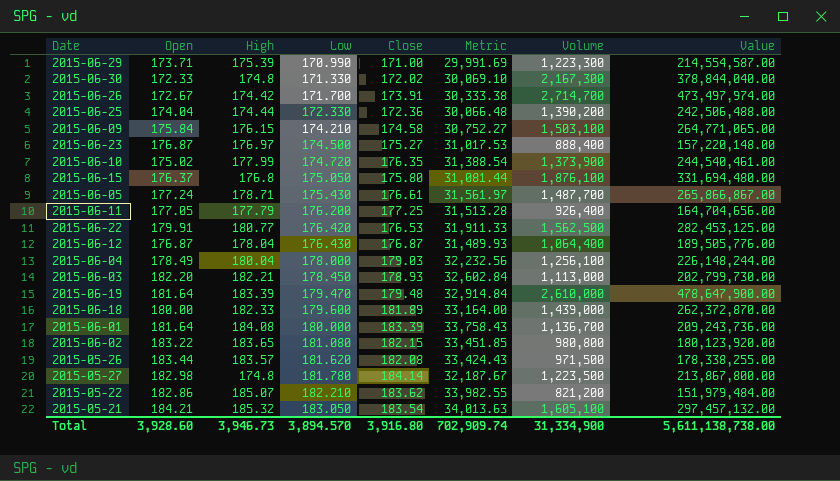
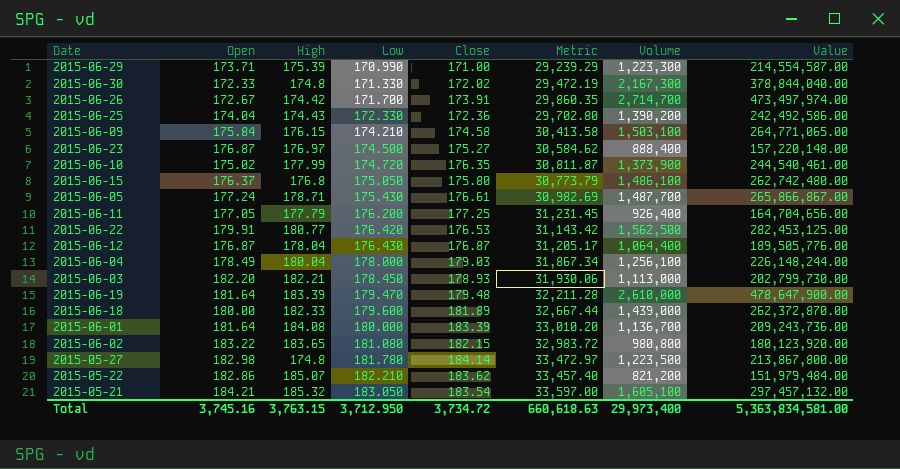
column Metric | formula: [High] * [Close] -> [Low] * [Close]
row 2015-05-26: 183.44 | 183.57 | 181.620 | 182.08 | 33,424.43 | 971,500 | 178,338,255.00 -> none
2015-06-25 | High: 174.44 -> 174.43
2015-06-25 | Value: 242,506,488.00 -> 242,492,586.00
2015-06-15 | Volume: 1,876,100 -> 1,486,100
2015-06-15 | Value: 331,694,480.00 -> 262,742,480.00
Total | Open: 3,928.60 -> 3,745.16
Total | High: 3,946.73 -> 3,763.15
Total | Low: 3,894.570 -> 3,712.950
Total | Close: 3,916.80 -> 3,734.72
Total | Metric: 702,909.74 -> 660,618.63
Total | Volume: 31,334,900 -> 29,973,400
Total | Value: 5,611,138,738.00 -> 5,363,834,581.00

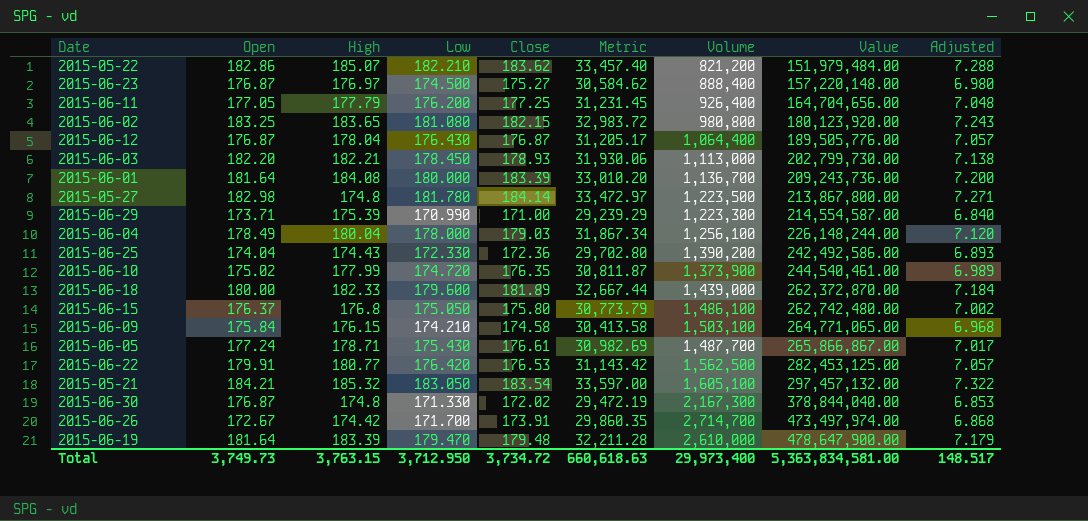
row order: Low ascending -> Value ascending
column Adjusted | formula: none -> [Low] * 0.04
2015-06-02 | Open: 183.22 -> 183.25
2015-06-30 | Open: 172.33 -> 176.87
Total | Open: 3,745.16 -> 3,749.73

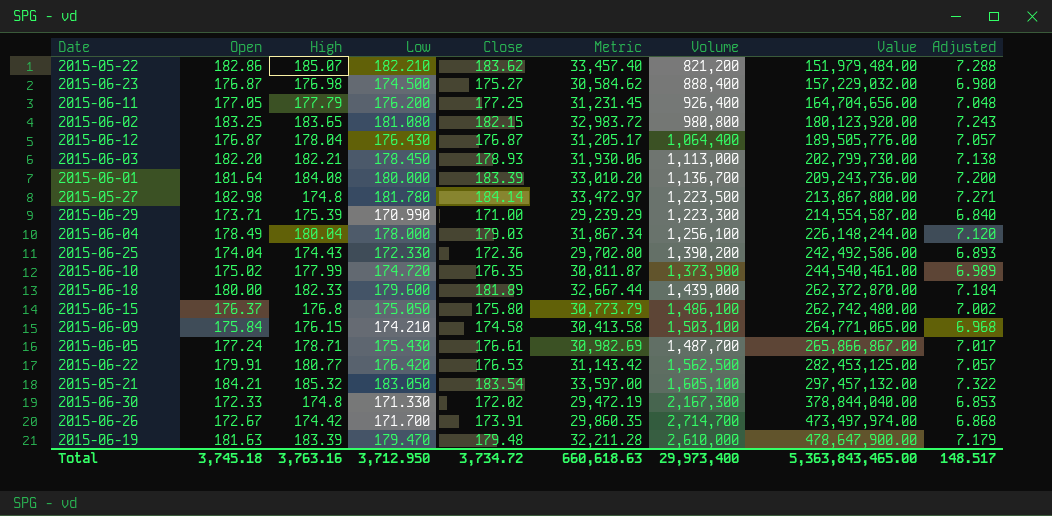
2015-06-23 | High: 176.97 -> 176.98
2015-06-23 | Value: 157,220,148.00 -> 157,229,032.00
2015-06-30 | Open: 176.87 -> 172.33
2015-06-19 | Open: 181.64 -> 181.63
Total | Open: 3,749.73 -> 3,745.18
Total | High: 3,763.15 -> 3,763.16
Total | Value: 5,363,834,581.00 -> 5,363,843,465.00

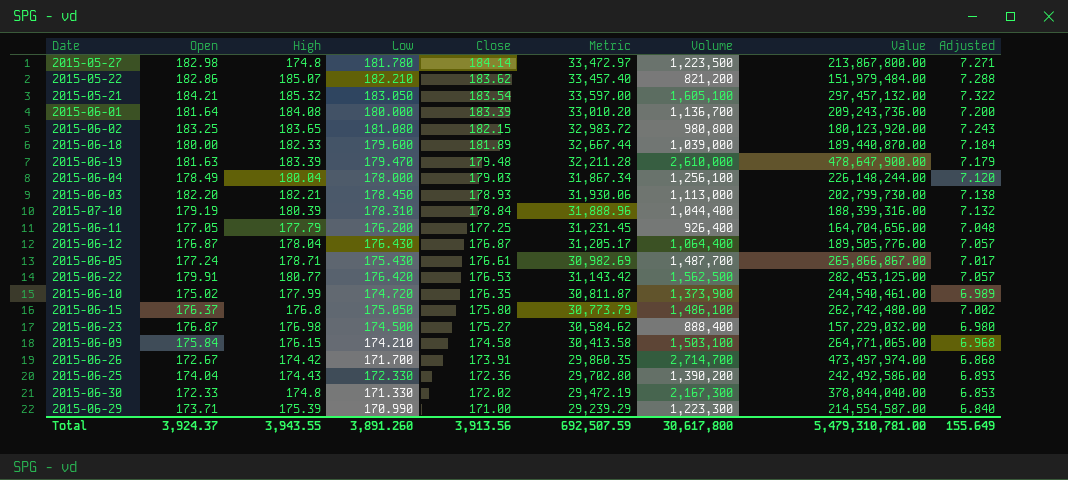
row order: Value ascending -> Close descending
2015-06-18 | Volume: 1,439,000 -> 1,039,000
2015-06-18 | Value: 262,372,870.00 -> 189,440,870.00
row 2015-07-10: none -> 179.19 | 180.39 | 178.310 | 178.84 | 31,888.96 | 1,044,400 | 188,399,316.00 | 7.132
Total | Open: 3,745.18 -> 3,924.37
Total | High: 3,763.16 -> 3,943.55
Total | Low: 3,712.950 -> 3,891.260
Total | Close: 3,734.72 -> 3,913.56
Total | Metric: 660,618.63 -> 692,507.59
Total | Volume: 29,973,400 -> 30,617,800
Total | Value: 5,363,843,465.00 -> 5,479,310,781.00
Total | Adjusted: 148.517 -> 155.649

